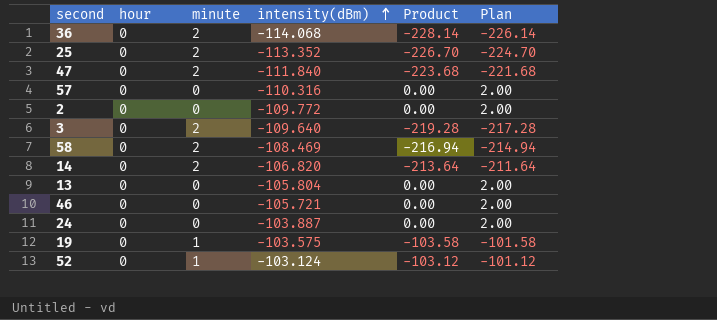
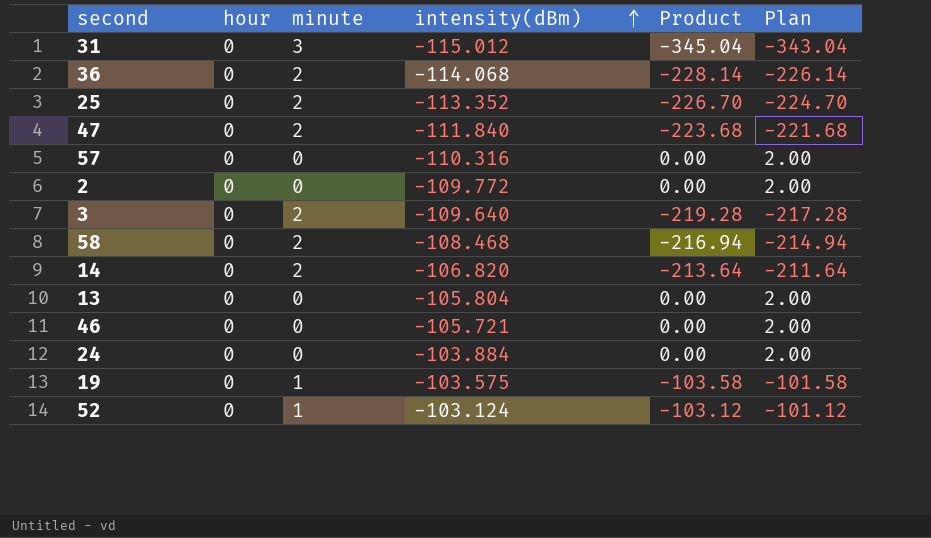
row 31: none -> 0 | 3 | -115.012 | -345.04 | -343.04
58 | intensity(dBm): -108.469 -> -108.468
24 | intensity(dBm): -103.887 -> -103.884

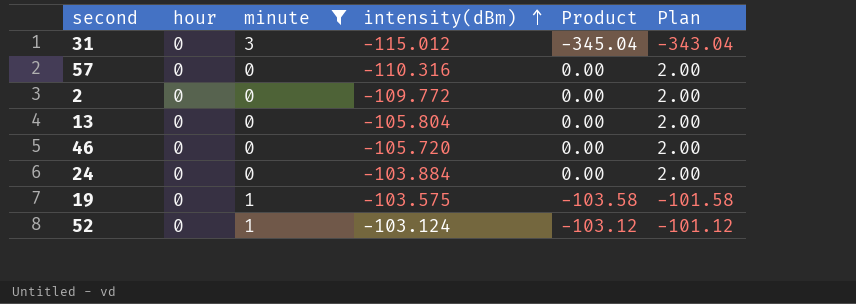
filter: none -> minute != 2
46 | intensity(dBm): -105.721 -> -105.720

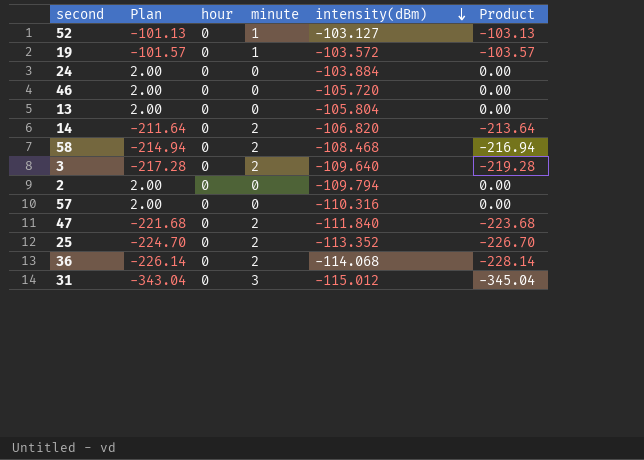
filter: minute != 2 -> none
row order: intensity(dBm) ascending -> intensity(dBm) descending
column Plan | position: 6 -> 2
52 | Plan: -101.12 -> -101.13
52 | intensity(dBm): -103.124 -> -103.127
52 | Product: -103.12 -> -103.13
19 | Plan: -101.58 -> -101.57
19 | intensity(dBm): -103.575 -> -103.572
19 | Product: -103.58 -> -103.57
2 | intensity(dBm): -109.772 -> -109.794

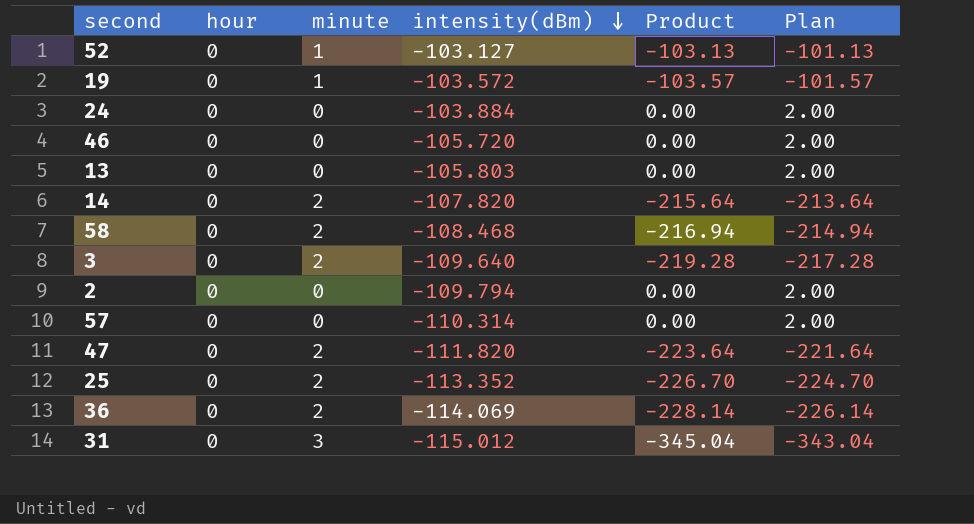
column Plan | position: 2 -> 6
13 | intensity(dBm): -105.804 -> -105.803
14 | intensity(dBm): -106.820 -> -107.820
14 | Product: -213.64 -> -215.64
14 | Plan: -211.64 -> -213.64
57 | intensity(dBm): -110.316 -> -110.314
47 | intensity(dBm): -111.840 -> -111.820
47 | Product: -223.68 -> -223.64
47 | Plan: -221.68 -> -221.64
36 | intensity(dBm): -114.068 -> -114.069

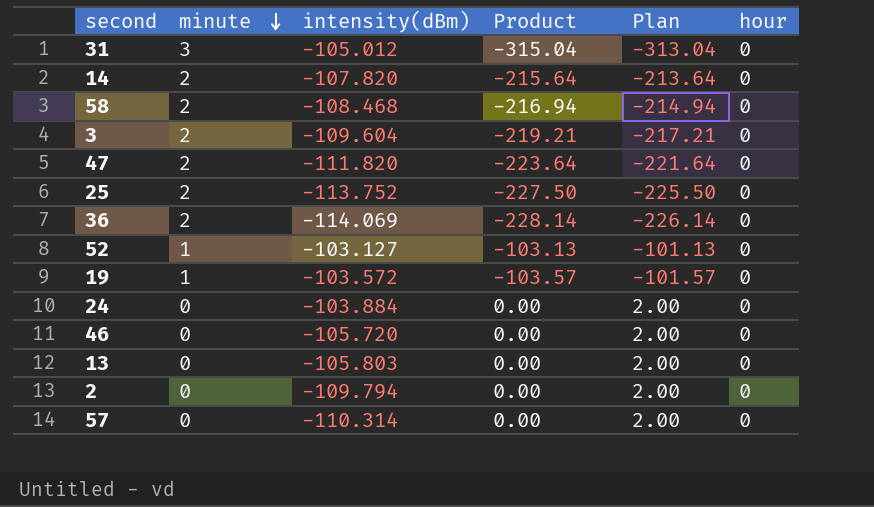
row order: intensity(dBm) descending -> minute descending
column hour | position: 2 -> 6
31 | intensity(dBm): -115.012 -> -105.012
31 | Product: -345.04 -> -315.04
31 | Plan: -343.04 -> -313.04
3 | intensity(dBm): -109.640 -> -109.604
3 | Product: -219.28 -> -219.21
3 | Plan: -217.28 -> -217.21
25 | intensity(dBm): -113.352 -> -113.752
25 | Product: -226.70 -> -227.50
25 | Plan: -224.70 -> -225.50

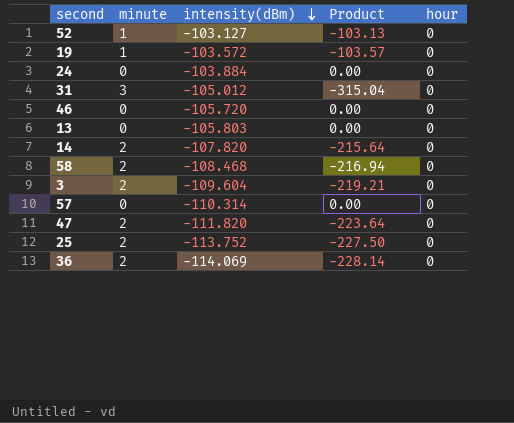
row order: minute descending -> intensity(dBm) descending
column Plan | formula: [Product] + 2 -> none
row 2: 0 | -109.794 | 0.00 | 2.00 | 0 -> none

